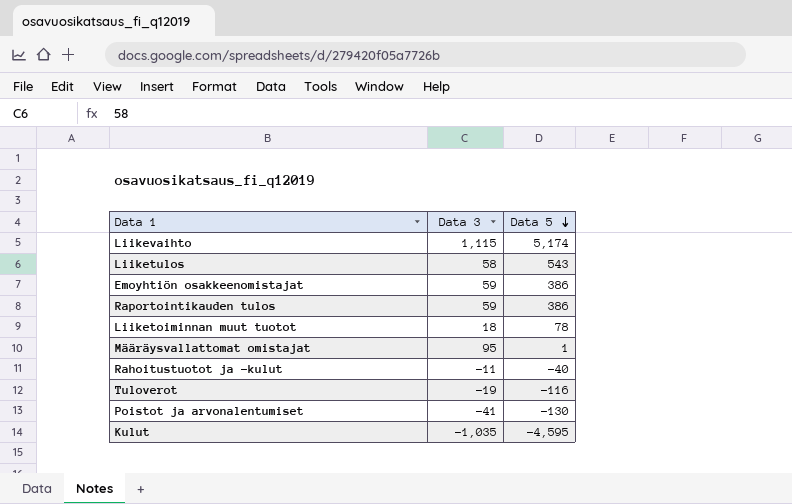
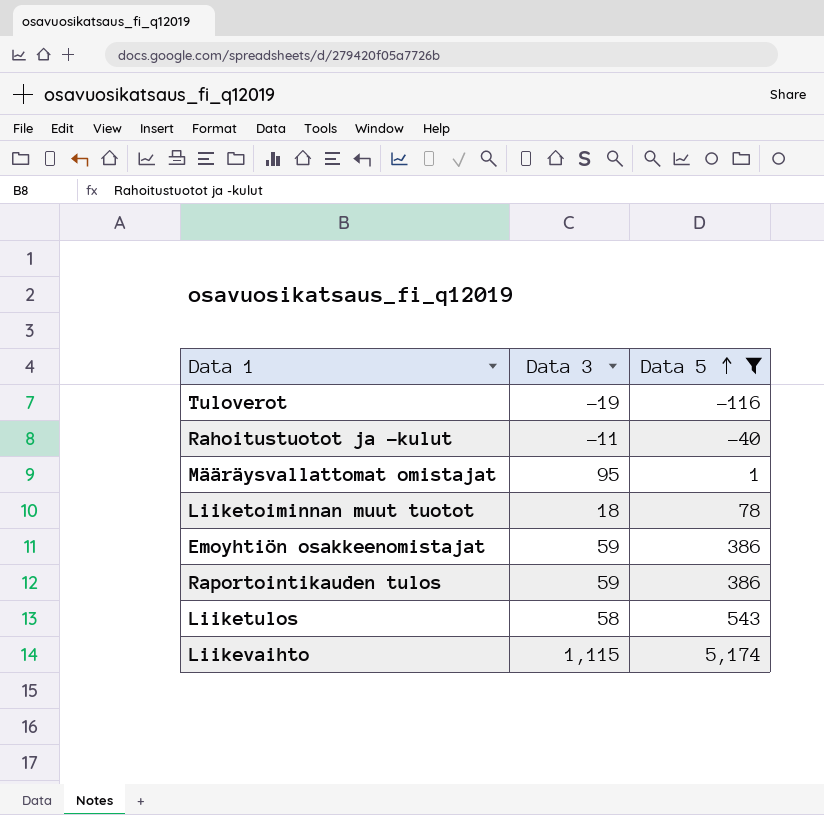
filter: none -> Data 5 >= -116
row order: Data 5 descending -> Data 5 ascending

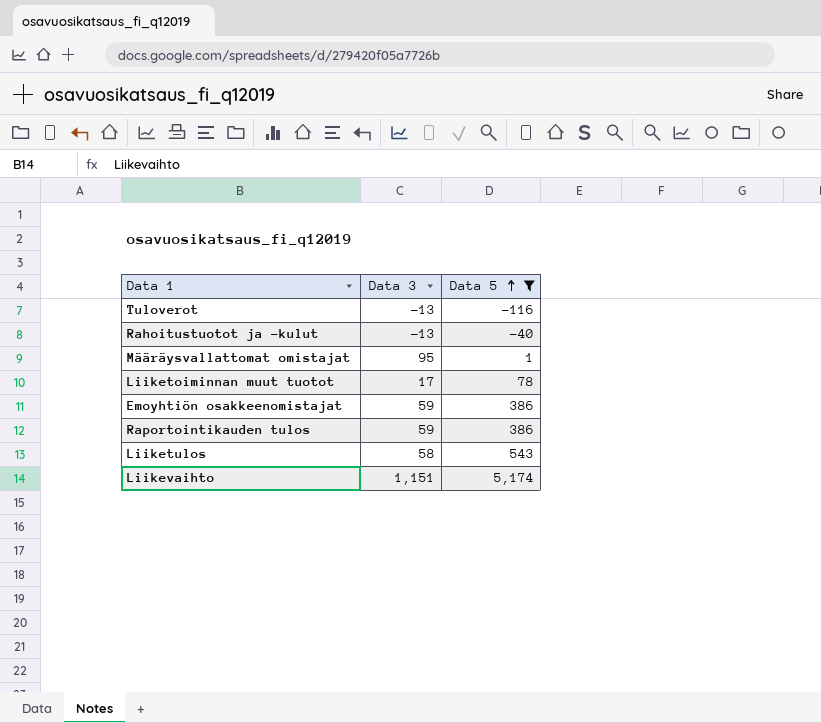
Tuloverot | Data 3: -19 -> -13
Rahoitustuotot ja -kulut | Data 3: -11 -> -13
Liiketoiminnan muut tuotot | Data 3: 18 -> 17
Liikevaihto | Data 3: 1,115 -> 1,151

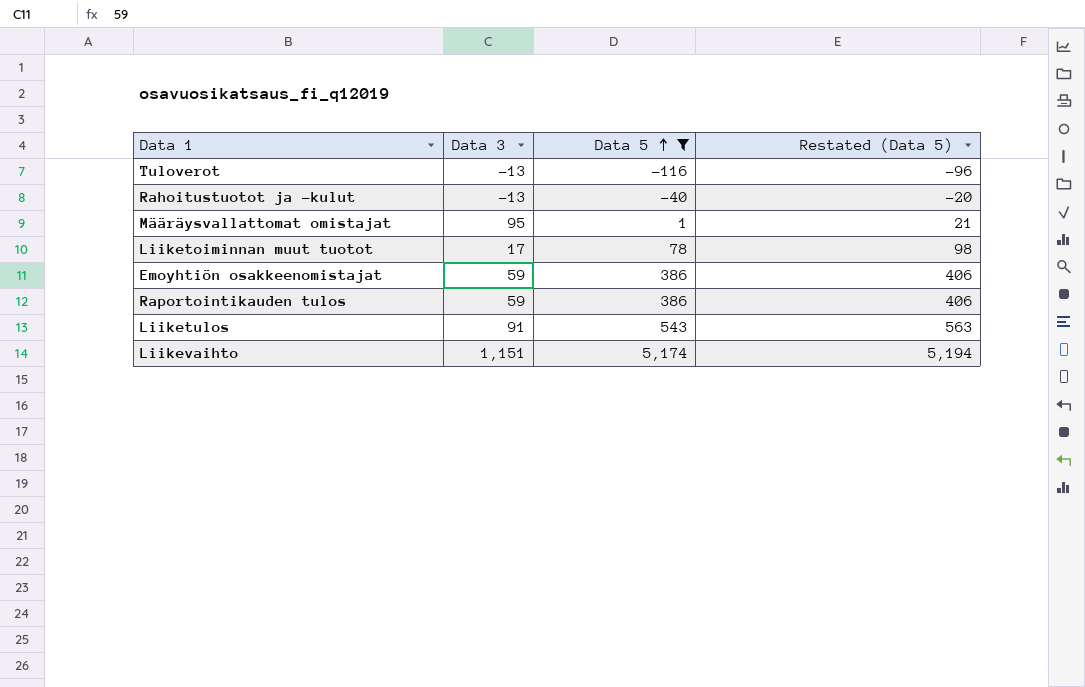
column Restated (Data 5) | formula: none -> [Data 5] + 20
Liiketulos | Data 3: 58 -> 91

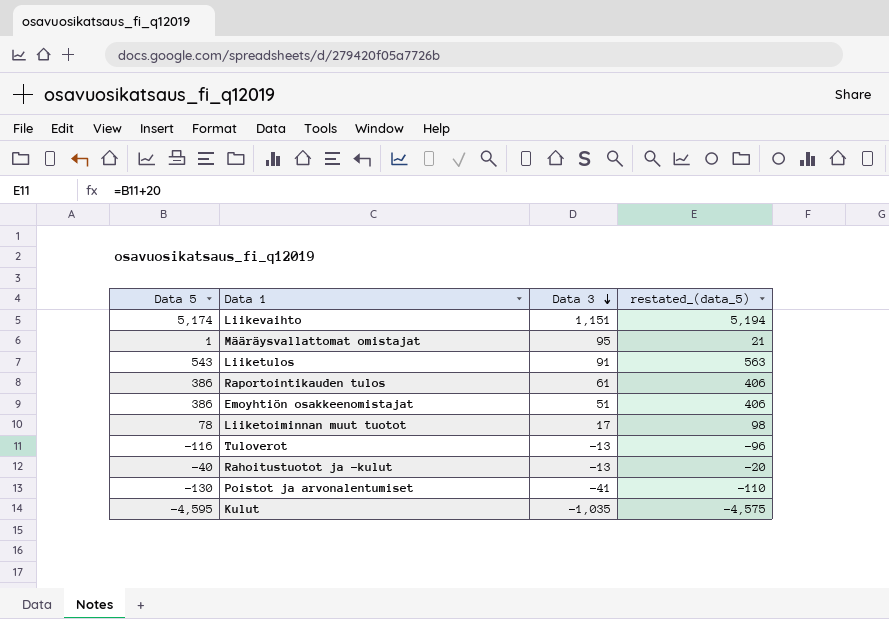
filter: Data 5 >= -116 -> none
row order: Data 5 ascending -> Data 3 descending
column Data 5 | position: 3 -> 1
column name: Restated (Data 5) -> restated_(data_5)
Raportointikauden tulos | Data 3: 59 -> 61
Emoyhtiön osakkeenomistajat | Data 3: 59 -> 51

